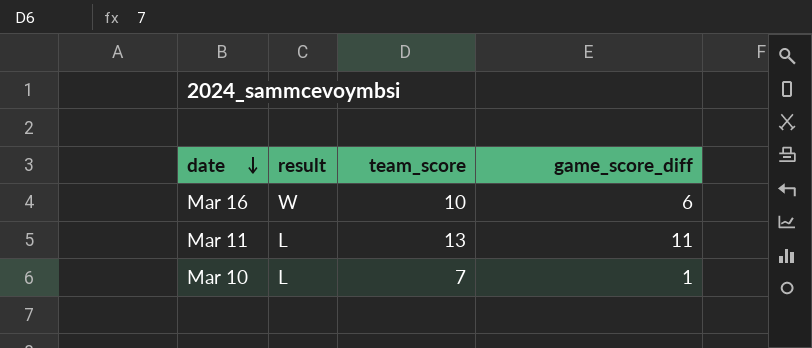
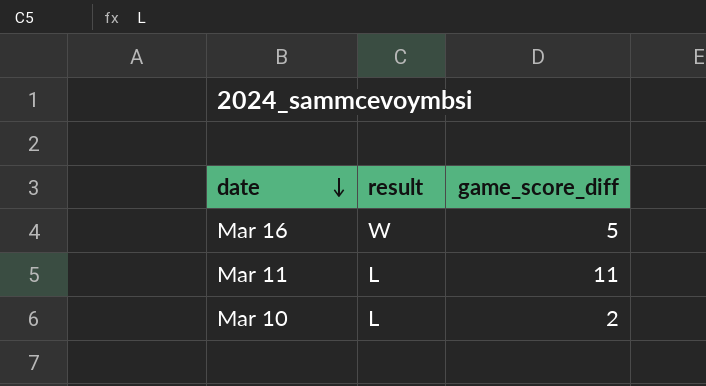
column team_score | position: 3 -> none
Mar 16 | game_score_diff: 6 -> 5
Mar 10 | game_score_diff: 1 -> 2

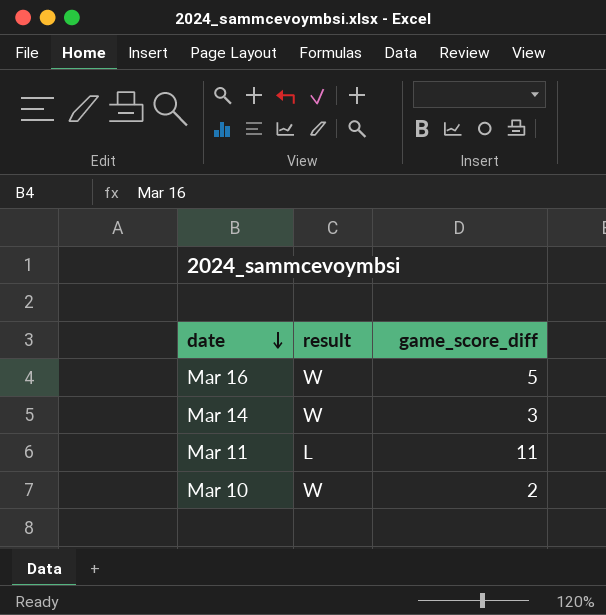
row Mar 14: none -> W | 3
Mar 10 | result: L -> W

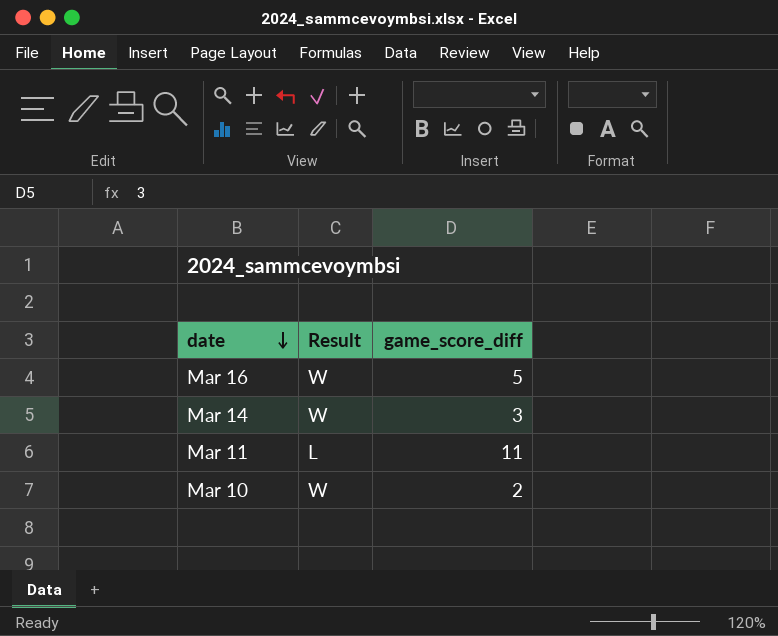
column name: result -> Result

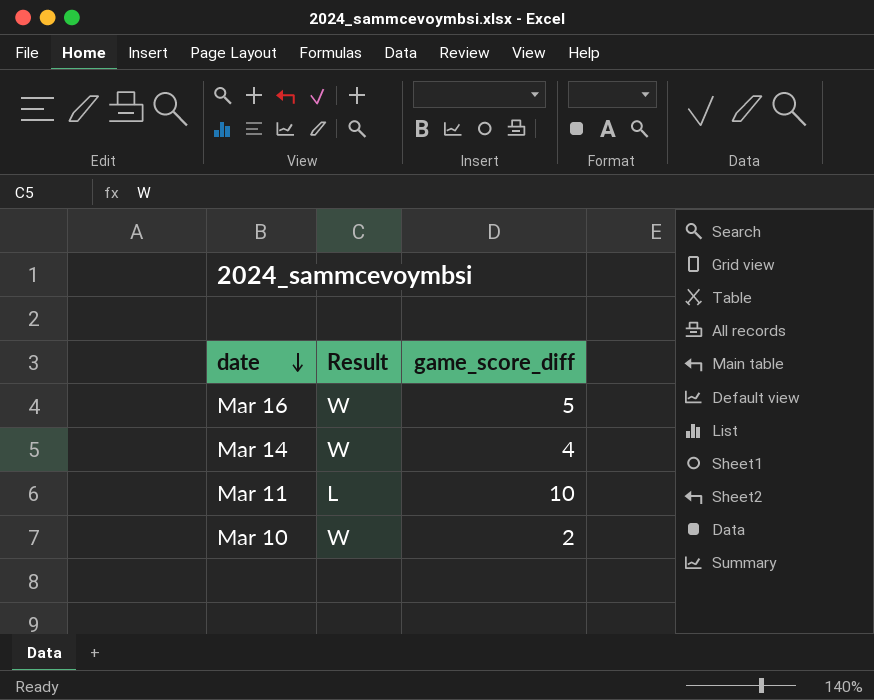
Mar 14 | game_score_diff: 3 -> 4
Mar 11 | game_score_diff: 11 -> 10

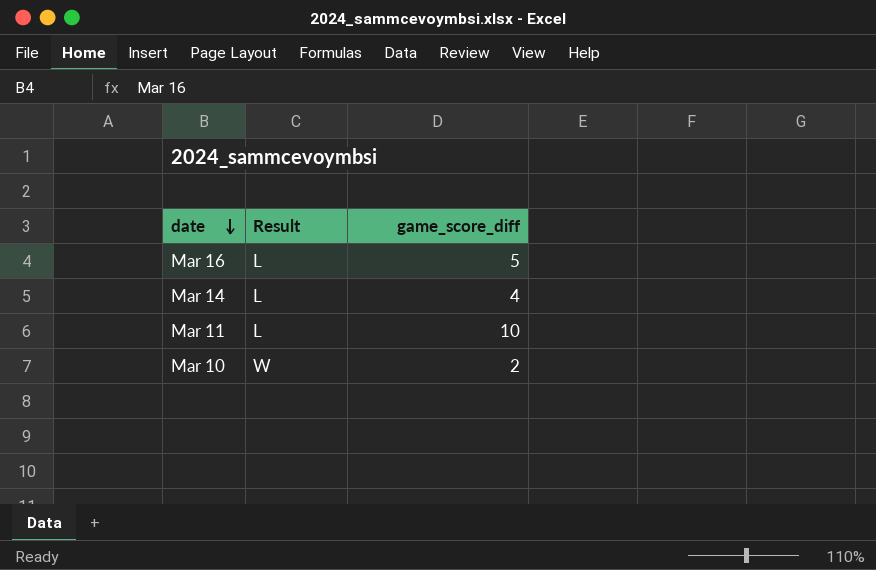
Mar 16 | Result: W -> L
Mar 14 | Result: W -> L

